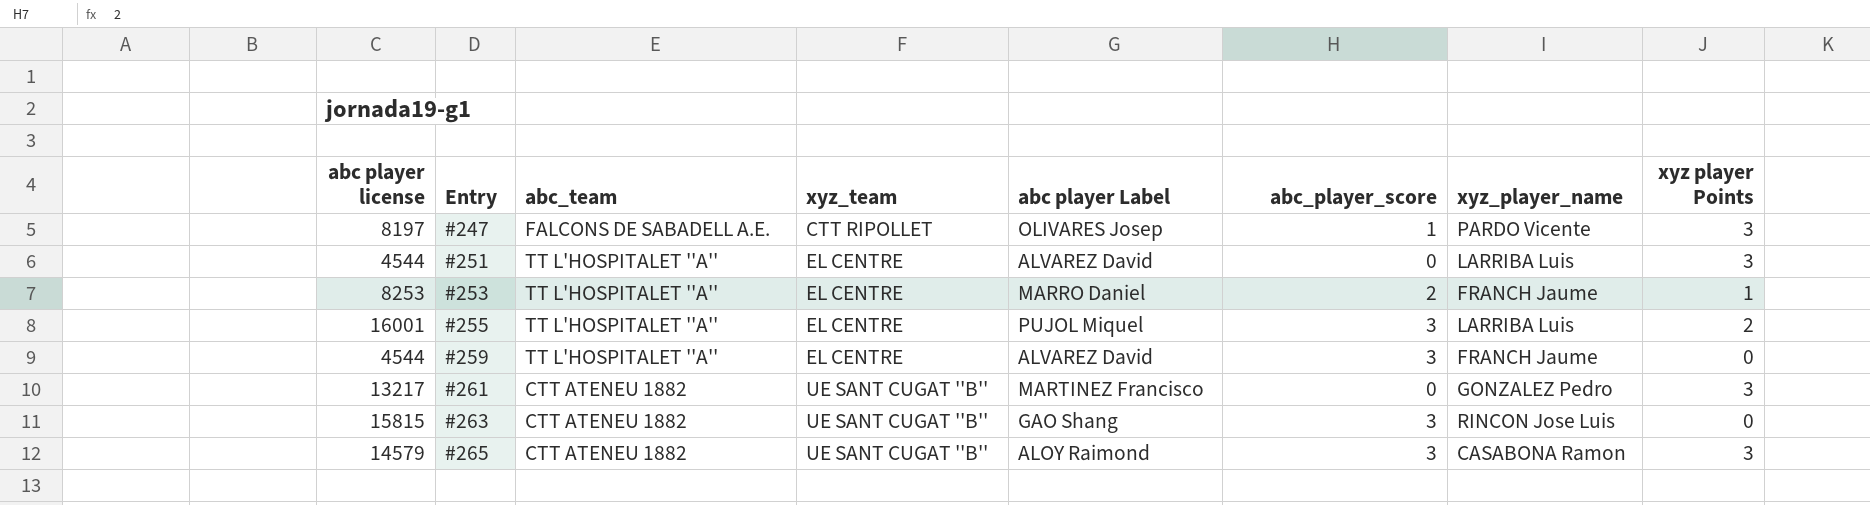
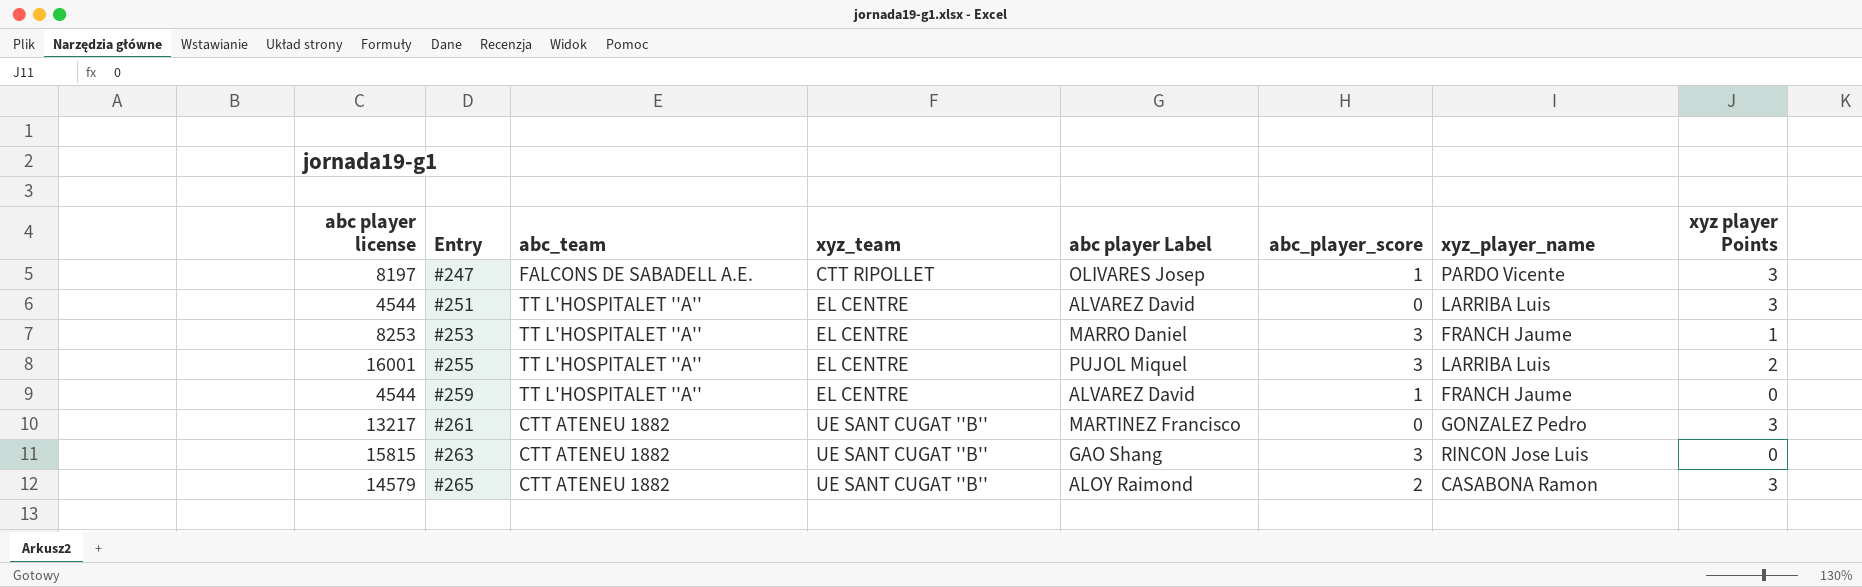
#253 | abc_player_score: 2 -> 3
#259 | abc_player_score: 3 -> 1
#265 | abc_player_score: 3 -> 2

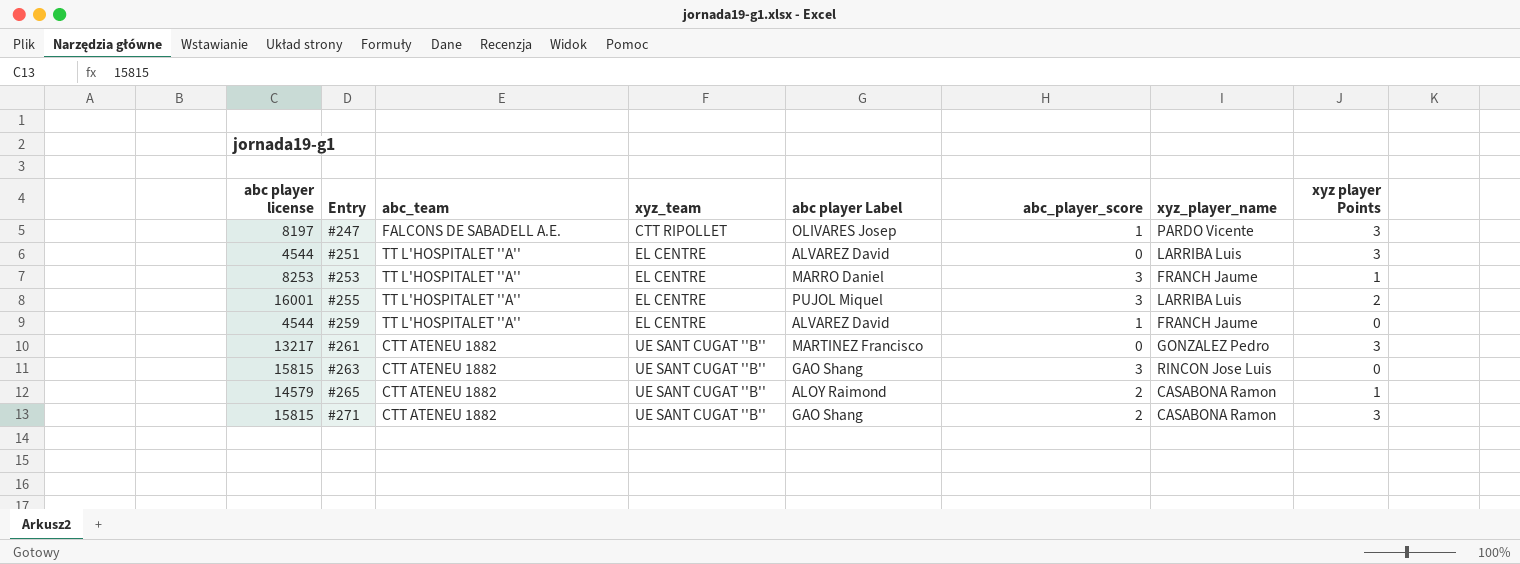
#265 | xyz player Points: 3 -> 1
row #271: none -> 15815 | CTT ATENEU 1882 | UE SANT CUGAT ''B'' | GAO Shang | 2 | CASABONA Ramon | 3

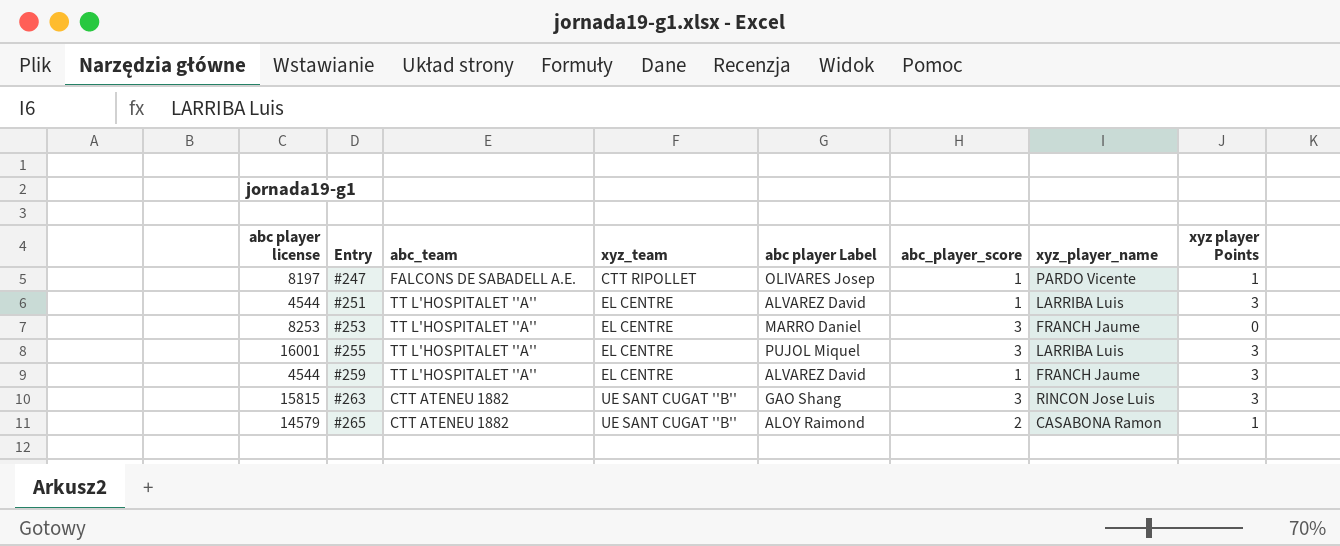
row #261: 13217 | CTT ATENEU 1882 | UE SANT CUGAT ''B'' | MARTINEZ Francisco | 0 | GONZALEZ Pedro | 3 -> none
row #271: 15815 | CTT ATENEU 1882 | UE SANT CUGAT ''B'' | GAO Shang | 2 | CASABONA Ramon | 3 -> none
#247 | xyz player Points: 3 -> 1
#251 | abc_player_score: 0 -> 1
#253 | xyz player Points: 1 -> 0
#255 | xyz player Points: 2 -> 3
#259 | xyz player Points: 0 -> 3
#263 | xyz player Points: 0 -> 3

